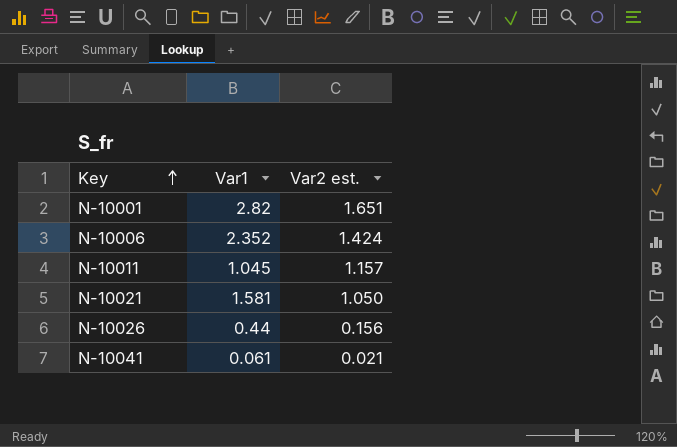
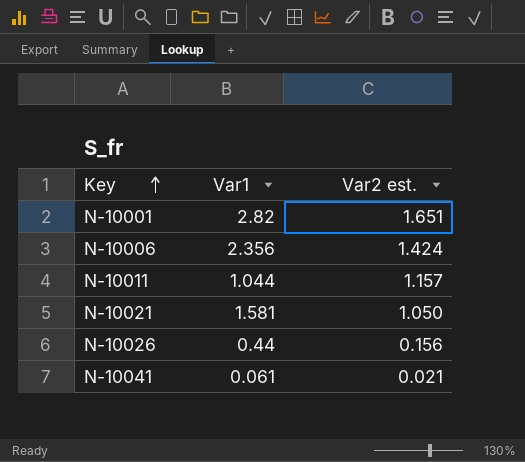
N-10006 | Var1: 2.352 -> 2.356
N-10011 | Var1: 1.045 -> 1.044

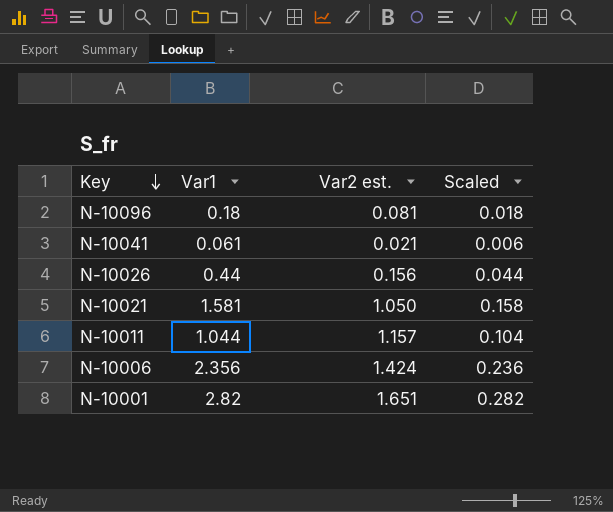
row order: Key ascending -> Key descending
column Scaled | formula: none -> [Var1] * 0.1
row N-10096: none -> 0.18 | 0.081 | 0.018

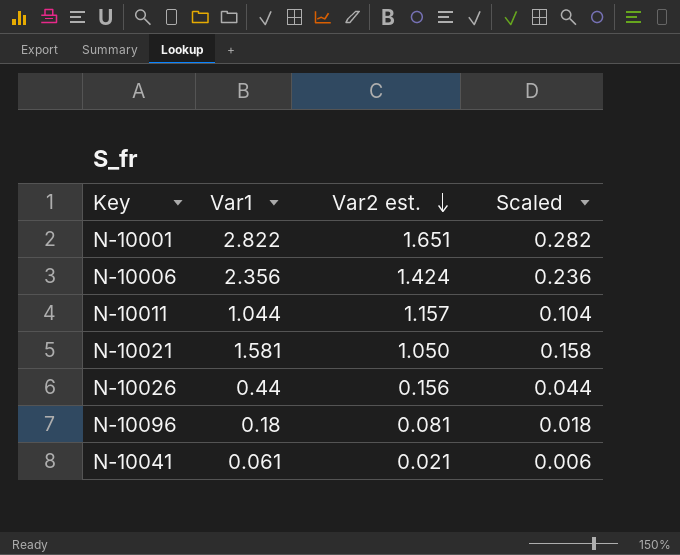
row order: Key descending -> Var2 est. descending
N-10001 | Var1: 2.82 -> 2.822

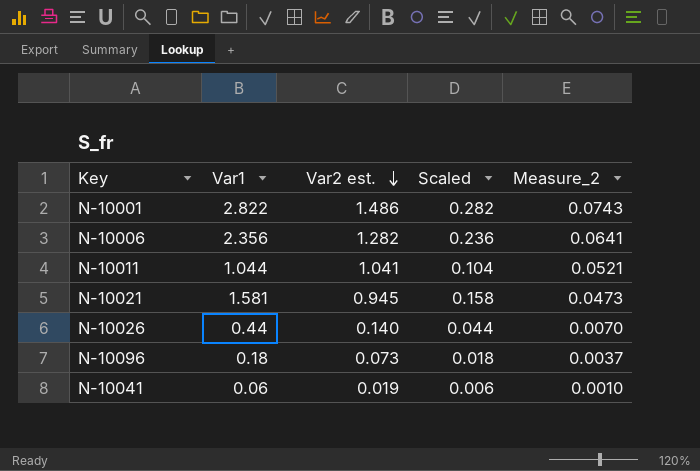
column Measure_2 | formula: none -> [Var2 est.] * 0.05
N-10001 | Var2 est.: 1.651 -> 1.486
N-10006 | Var2 est.: 1.424 -> 1.282
N-10011 | Var2 est.: 1.157 -> 1.041
N-10021 | Var2 est.: 1.050 -> 0.945
N-10026 | Var2 est.: 0.156 -> 0.140
N-10096 | Var2 est.: 0.081 -> 0.073
N-10041 | Var1: 0.061 -> 0.06
N-10041 | Var2 est.: 0.021 -> 0.019

